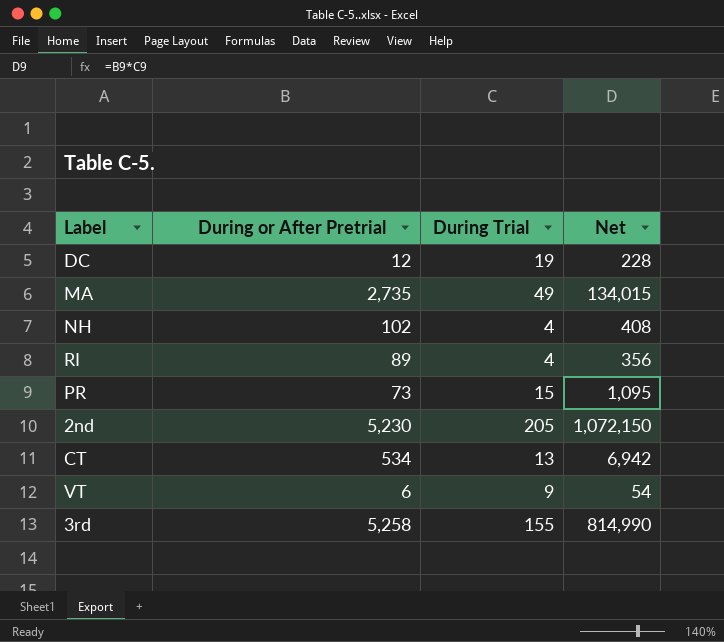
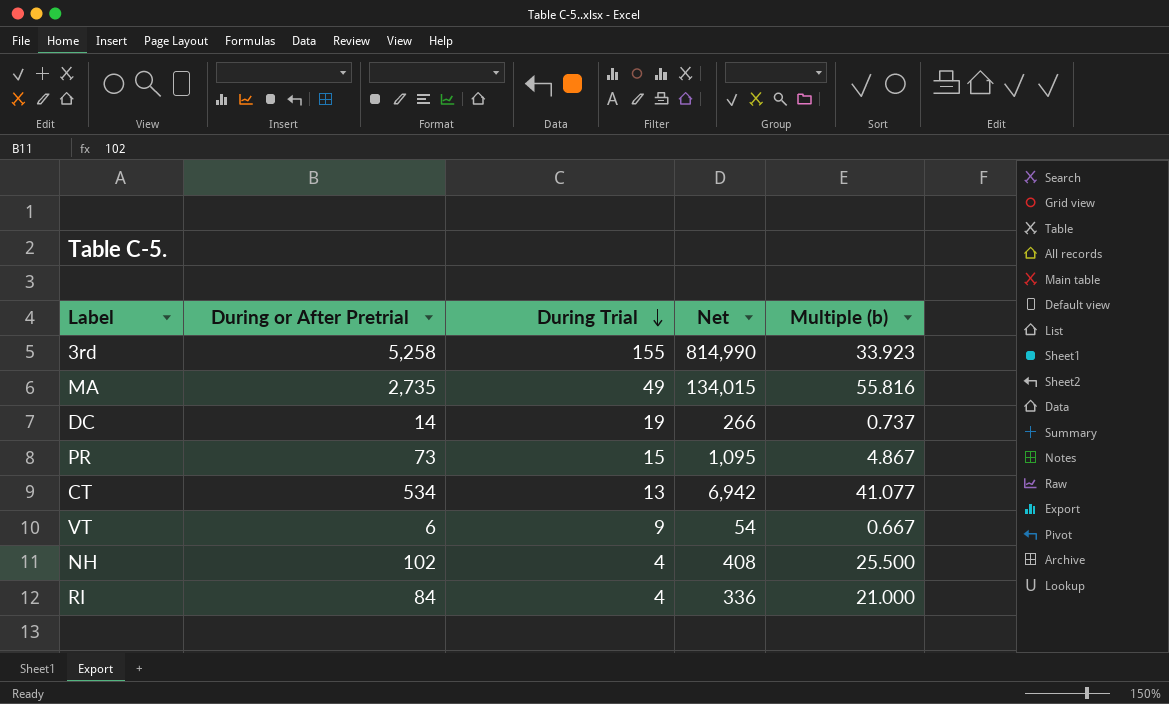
row order: none -> During Trial descending
column Multiple (b) | formula: none -> [During or After Pretrial] / [During Trial]
row 2nd: 5,230 | 205 | 1,072,150 -> none
DC | During or After Pretrial: 12 -> 14
DC | Net: 228 -> 266
RI | During or After Pretrial: 89 -> 84
RI | Net: 356 -> 336

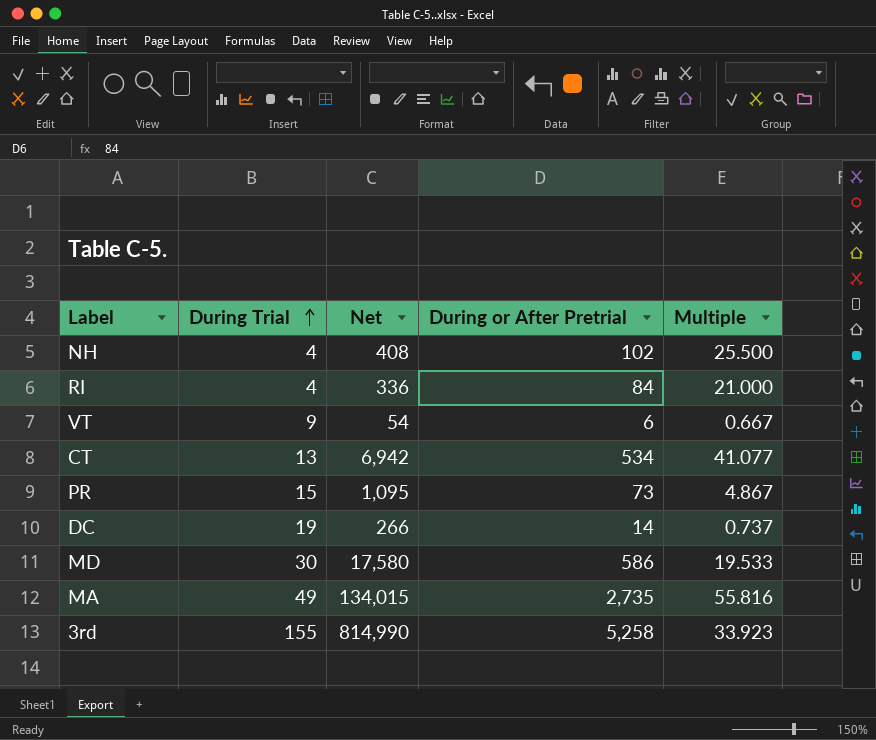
row order: During Trial descending -> During Trial ascending
column During or After Pretrial | position: 2 -> 4
column name: Multiple (b) -> Multiple
row MD: none -> 30 | 17,580 | 586 | 19.533

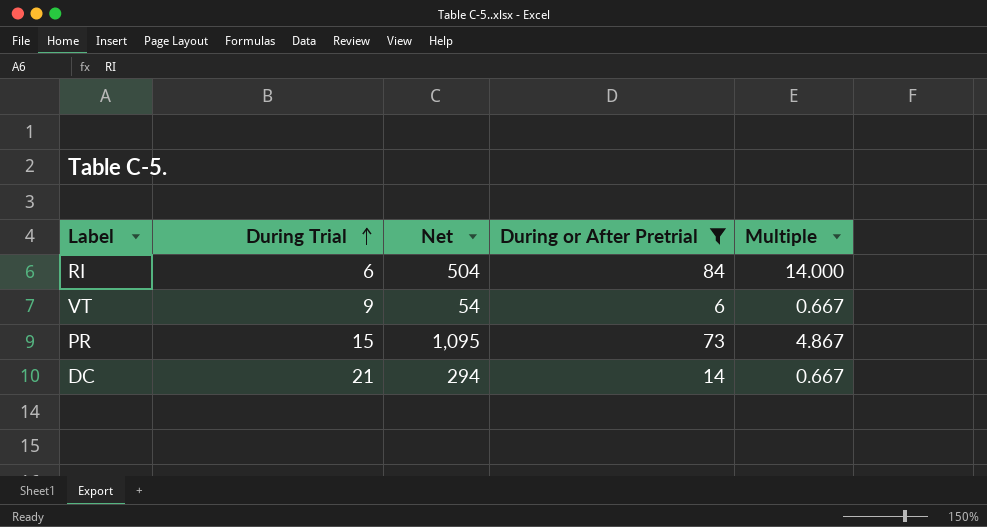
filter: none -> During or After Pretrial <= 84
RI | During Trial: 4 -> 6
RI | Net: 336 -> 504
RI | Multiple: 21.000 -> 14.000
DC | During Trial: 19 -> 21
DC | Net: 266 -> 294
DC | Multiple: 0.737 -> 0.667

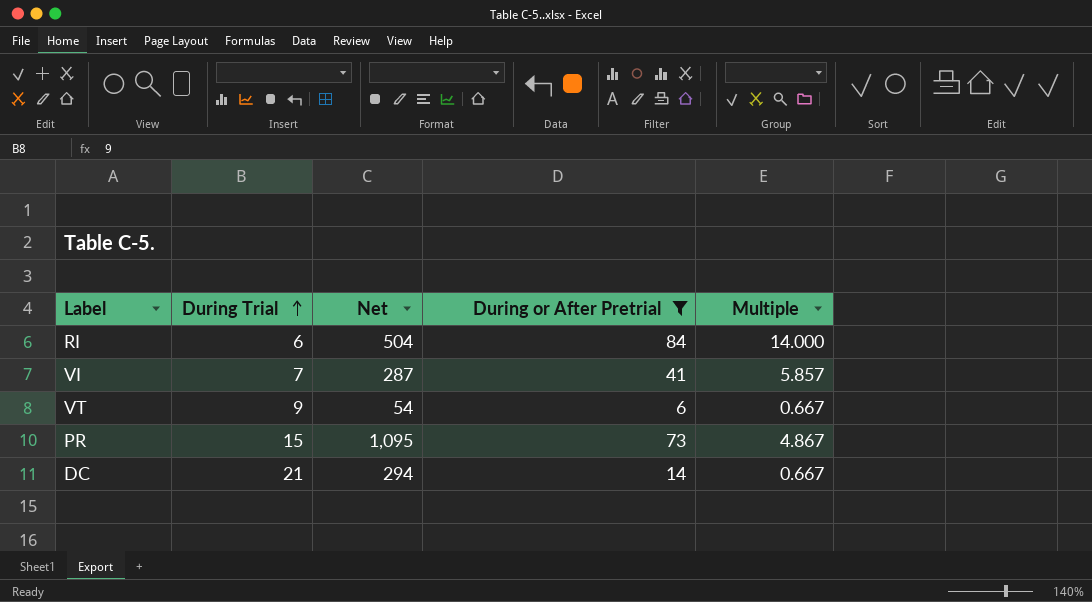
row VI: none -> 7 | 287 | 41 | 5.857

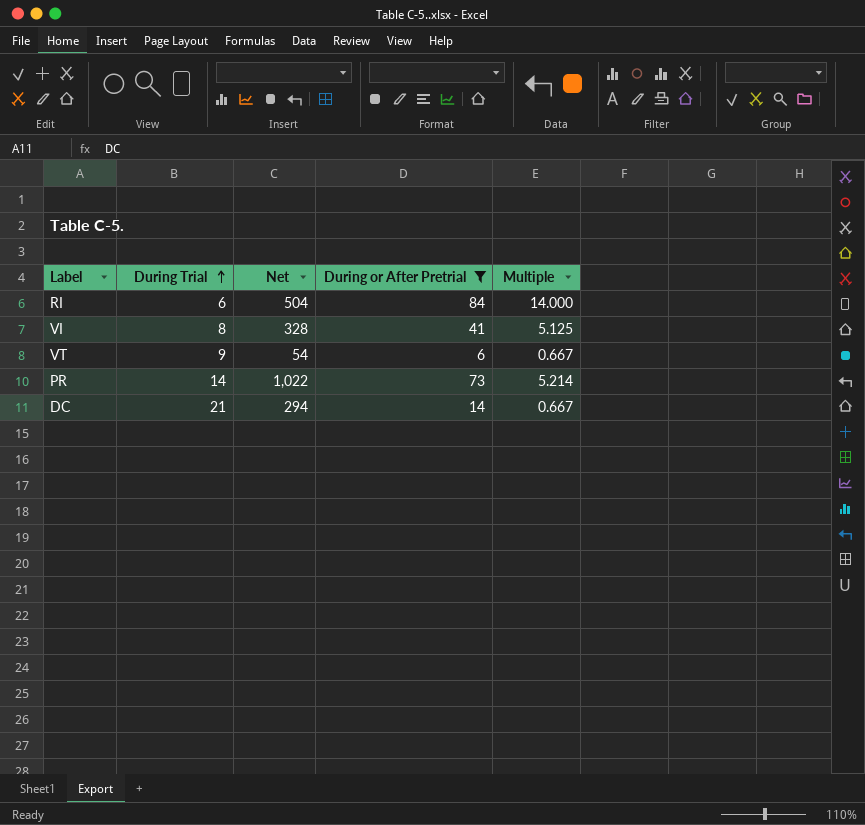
VI | During Trial: 7 -> 8
VI | Net: 287 -> 328
VI | Multiple: 5.857 -> 5.125
PR | During Trial: 15 -> 14
PR | Net: 1,095 -> 1,022
PR | Multiple: 4.867 -> 5.214

